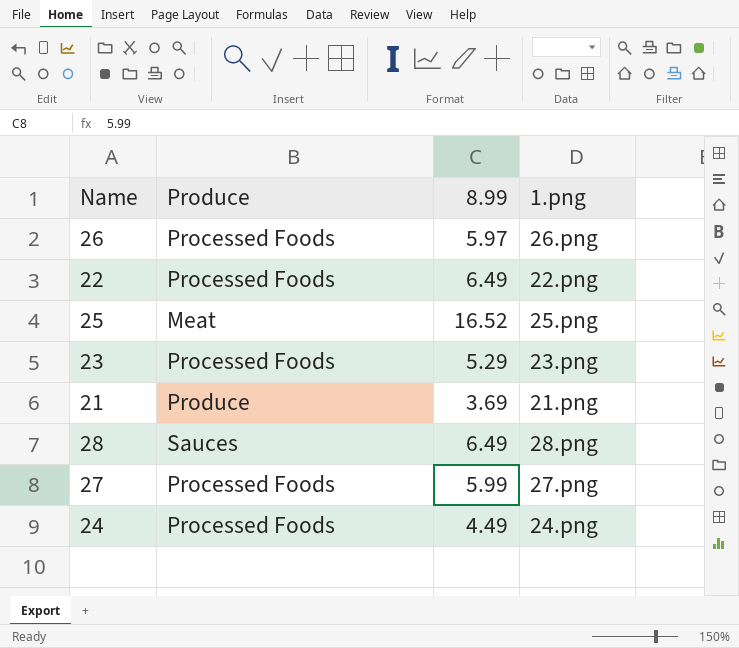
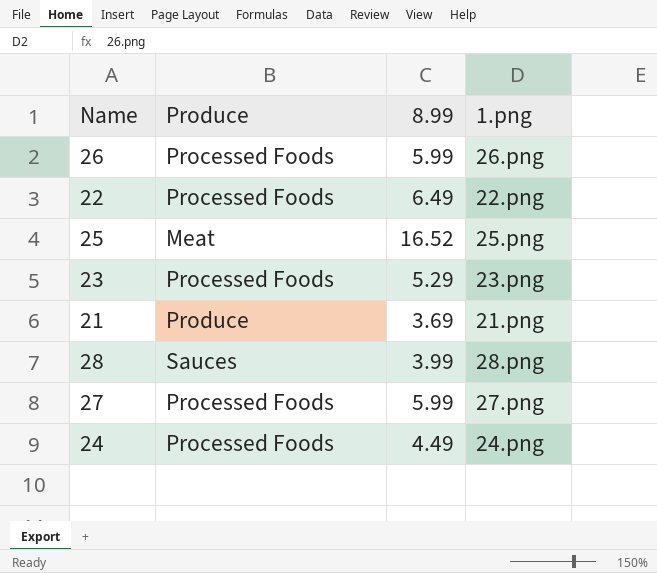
26 | 8.99: 5.97 -> 5.99
28 | 8.99: 6.49 -> 3.99

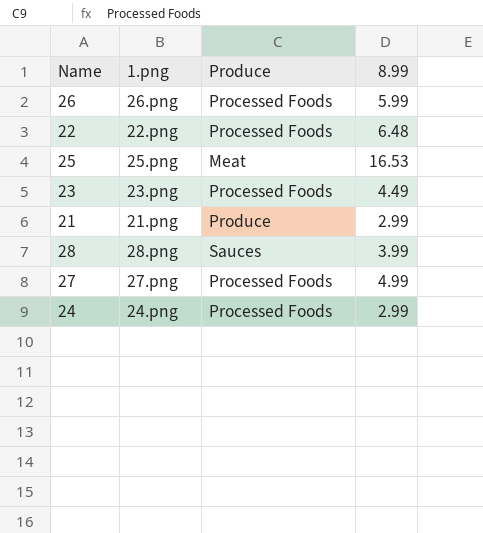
column 1.png | position: 4 -> 2
22 | 8.99: 6.49 -> 6.48
25 | 8.99: 16.52 -> 16.53
23 | 8.99: 5.29 -> 4.49
21 | 8.99: 3.69 -> 2.99
27 | 8.99: 5.99 -> 4.99
24 | 8.99: 4.49 -> 2.99

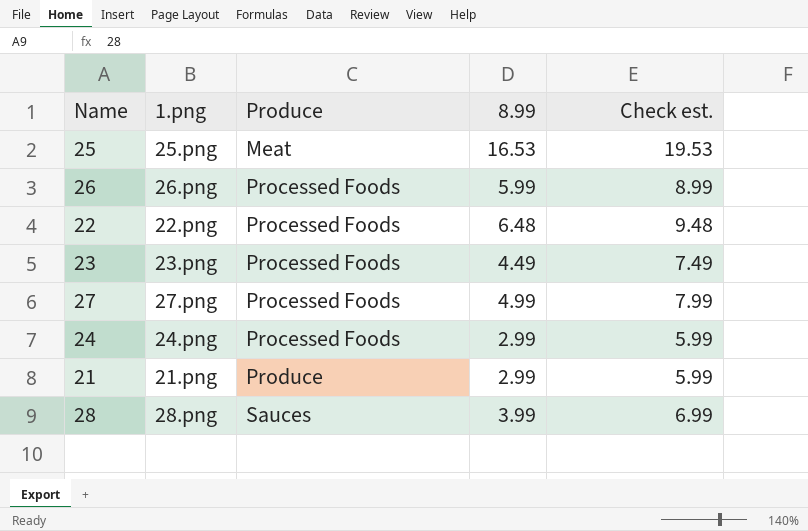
row order: none -> Produce ascending
column Check est. | formula: none -> [8.99] + 3

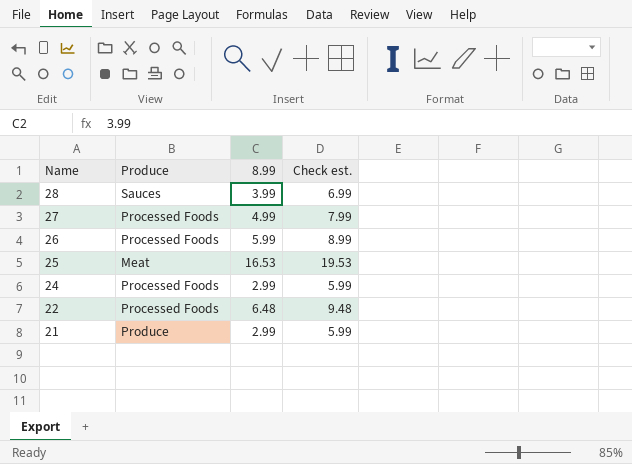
row order: Produce ascending -> Name descending
column 1.png | position: 2 -> none
row 23: 23.png | Processed Foods | 4.49 | 7.49 -> none

